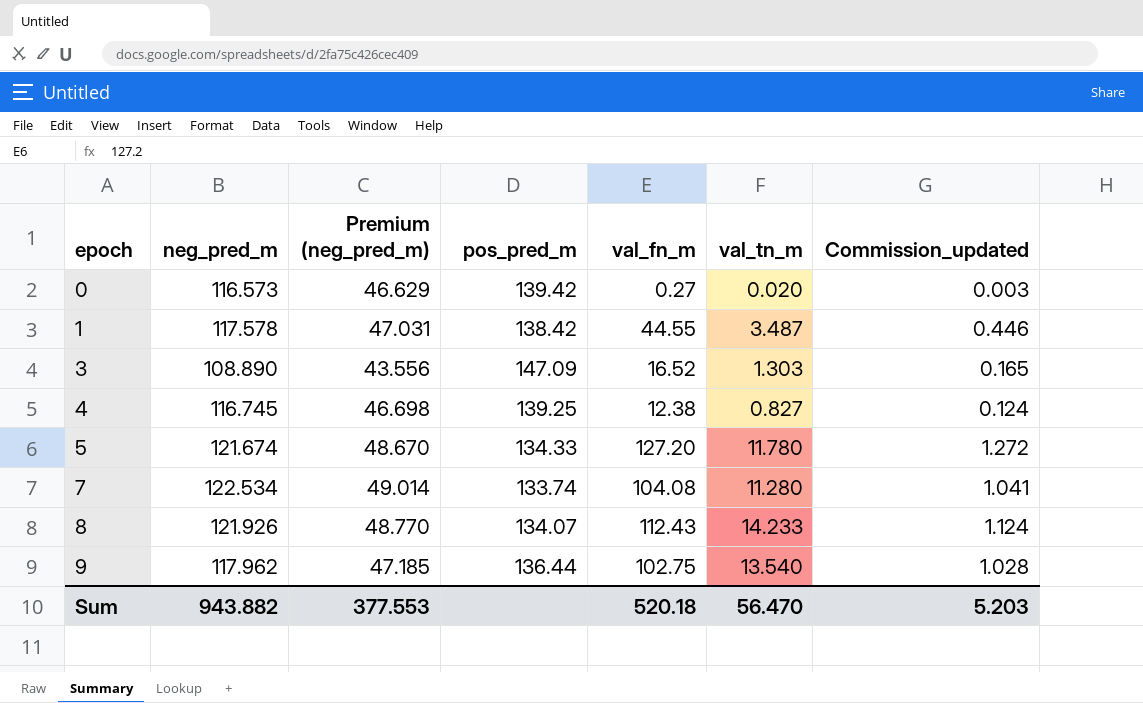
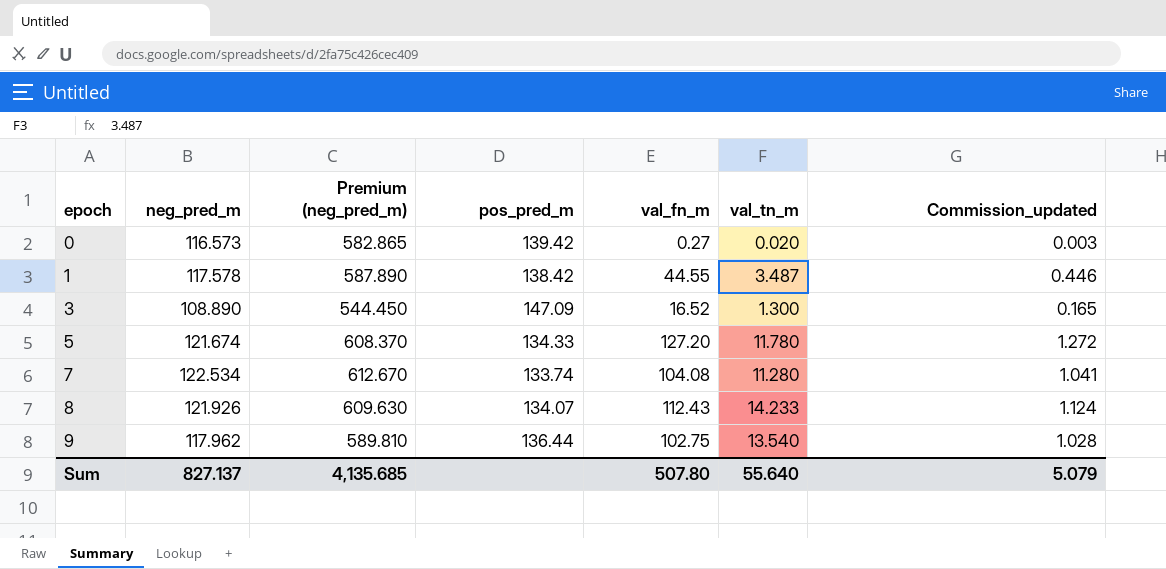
column Premium (neg_pred_m) | formula: [neg_pred_m] * 0.4 -> [neg_pred_m] * 5
row 4: 116.745 | 46.698 | 139.25 | 12.38 | 0.827 | 0.124 -> none
3 | val_tn_m: 1.303 -> 1.300
Sum | neg_pred_m: 943.882 -> 827.137
Sum | Premium (neg_pred_m): 377.553 -> 4,135.685
Sum | val_fn_m: 520.18 -> 507.80
Sum | val_tn_m: 56.470 -> 55.640
Sum | Commission_updated: 5.203 -> 5.079

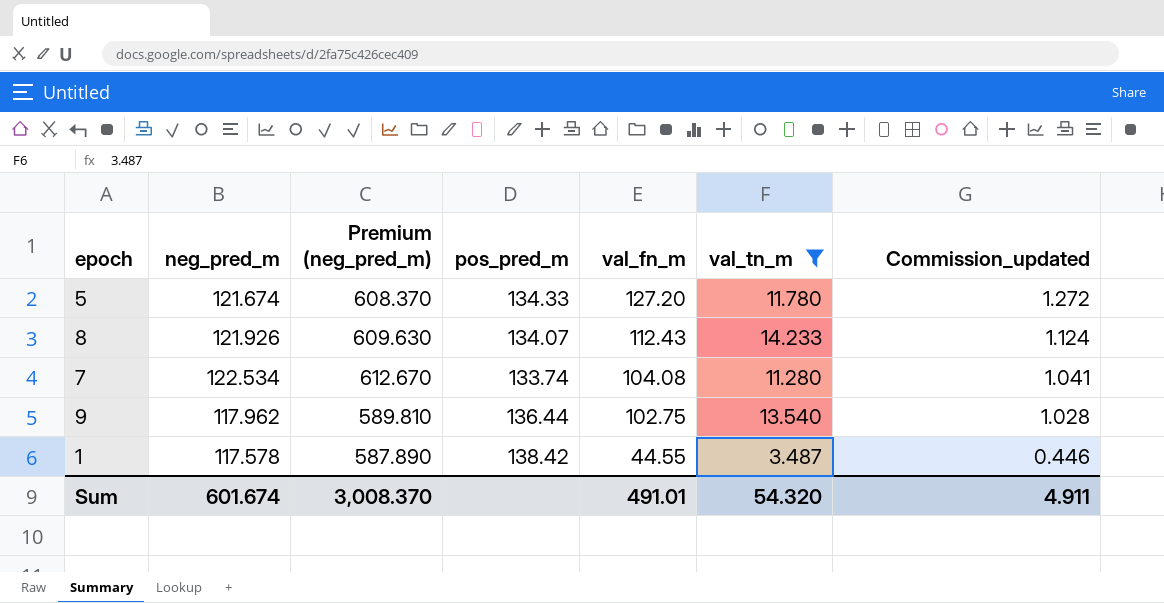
filter: none -> val_tn_m >= 3.487
row order: epoch ascending -> val_fn_m descending
Sum | neg_pred_m: 827.137 -> 601.674
Sum | Premium (neg_pred_m): 4,135.685 -> 3,008.370
Sum | val_fn_m: 507.80 -> 491.01
Sum | val_tn_m: 55.640 -> 54.320
Sum | Commission_updated: 5.079 -> 4.911

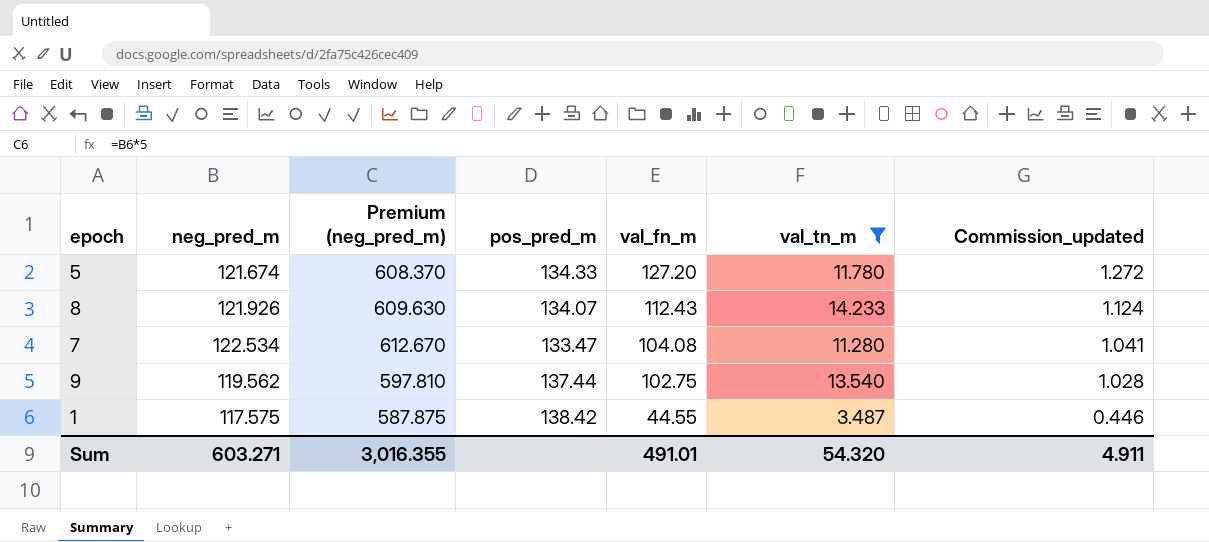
7 | pos_pred_m: 133.74 -> 133.47
9 | neg_pred_m: 117.962 -> 119.562
9 | Premium (neg_pred_m): 589.810 -> 597.810
9 | pos_pred_m: 136.44 -> 137.44
1 | neg_pred_m: 117.578 -> 117.575
1 | Premium (neg_pred_m): 587.890 -> 587.875
Sum | neg_pred_m: 601.674 -> 603.271
Sum | Premium (neg_pred_m): 3,008.370 -> 3,016.355

